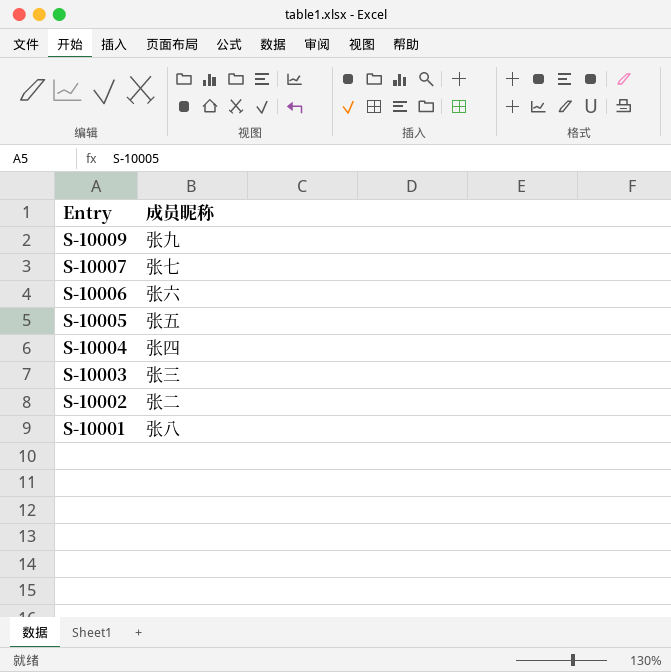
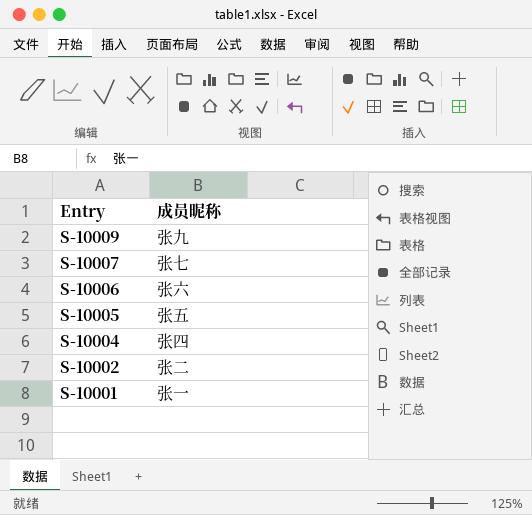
row S-10003: 张三 -> none
S-10001 | 成员昵称: 张八 -> 张一

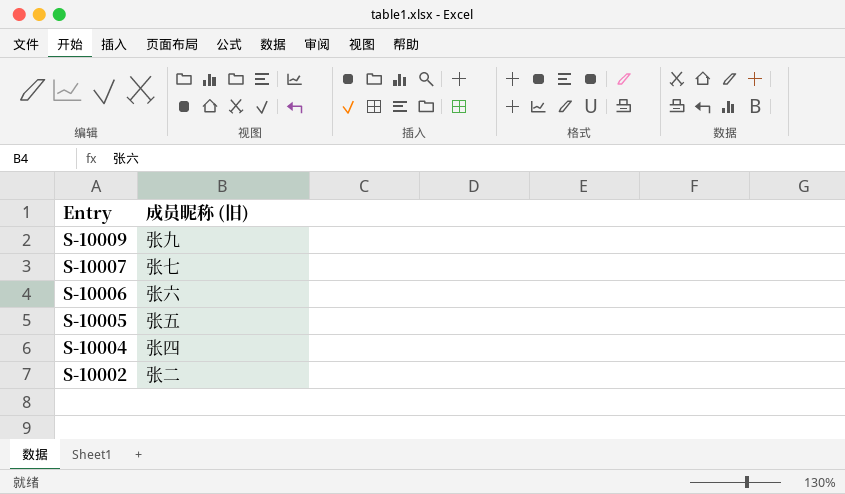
column name: 成员昵称 -> 成员昵称 (旧)
row S-10001: 张一 -> none

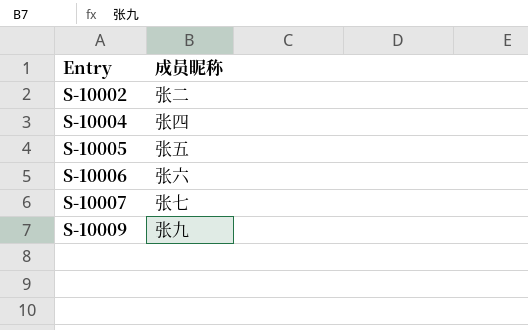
row order: Entry descending -> Entry ascending
column name: 成员昵称 (旧) -> 成员昵称

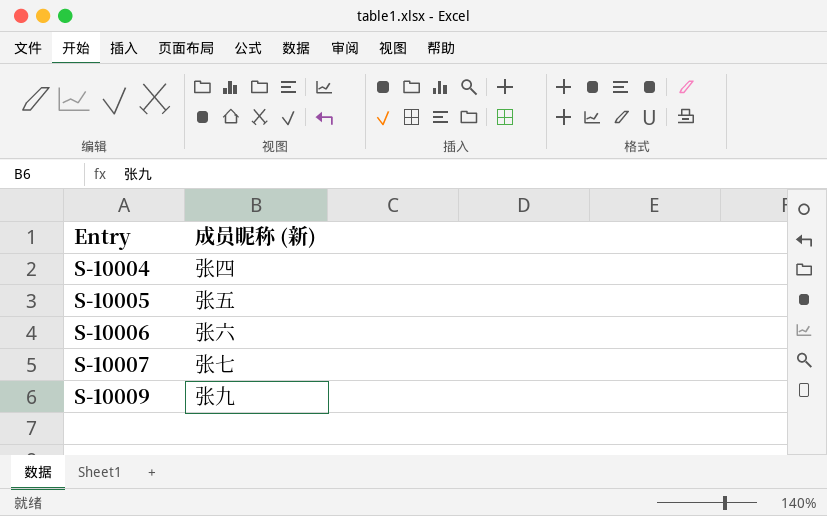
column name: 成员昵称 -> 成员昵称 (新)
row S-10002: 张二 -> none

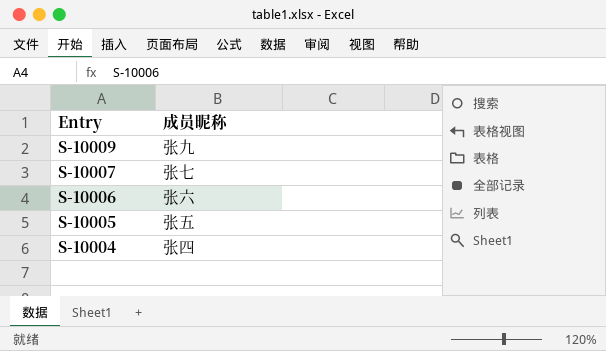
row order: Entry ascending -> Entry descending
column name: 成员昵称 (新) -> 成员昵称

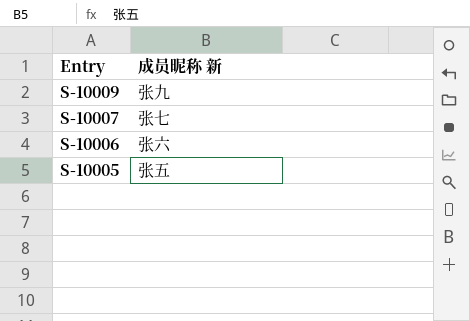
column name: 成员昵称 -> 成员昵称 新
row S-10004: 张四 -> none

